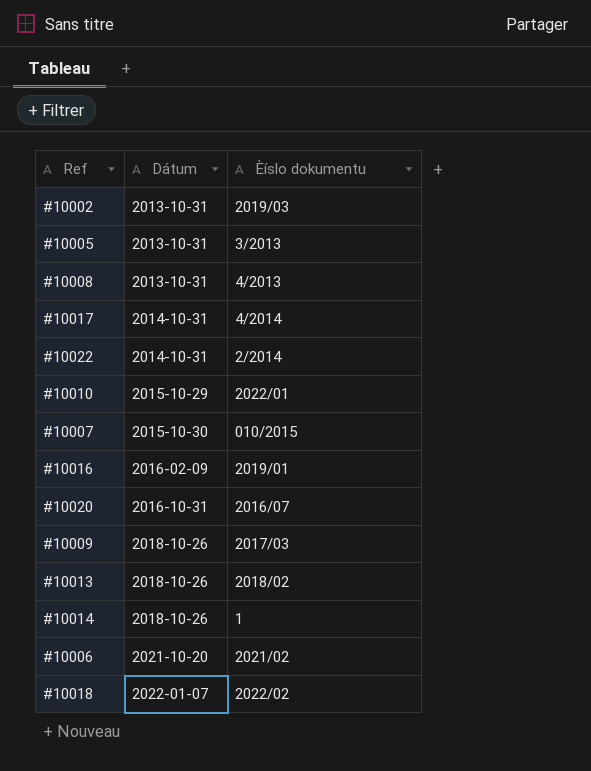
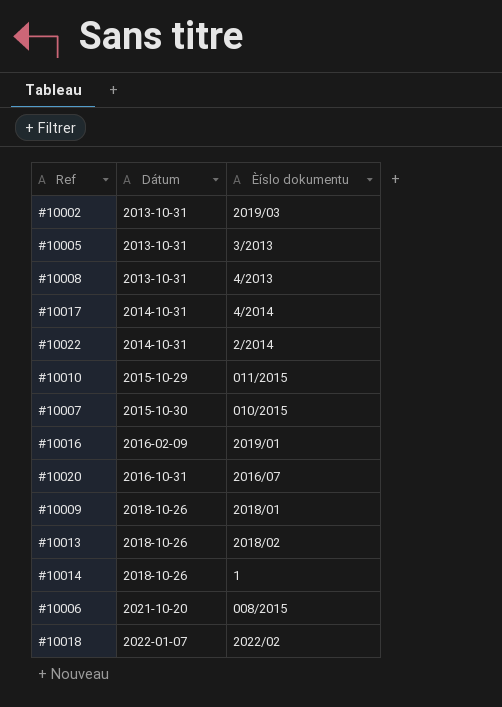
#10010 | Èíslo dokumentu: 2022/01 -> 011/2015
#10009 | Èíslo dokumentu: 2017/03 -> 2018/01
#10006 | Èíslo dokumentu: 2021/02 -> 008/2015

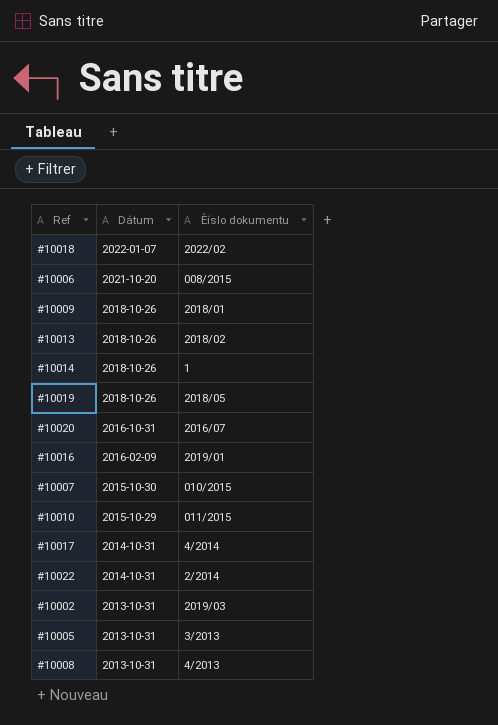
row order: Dátum ascending -> Dátum descending
row #10019: none -> 2018-10-26 | 2018/05

